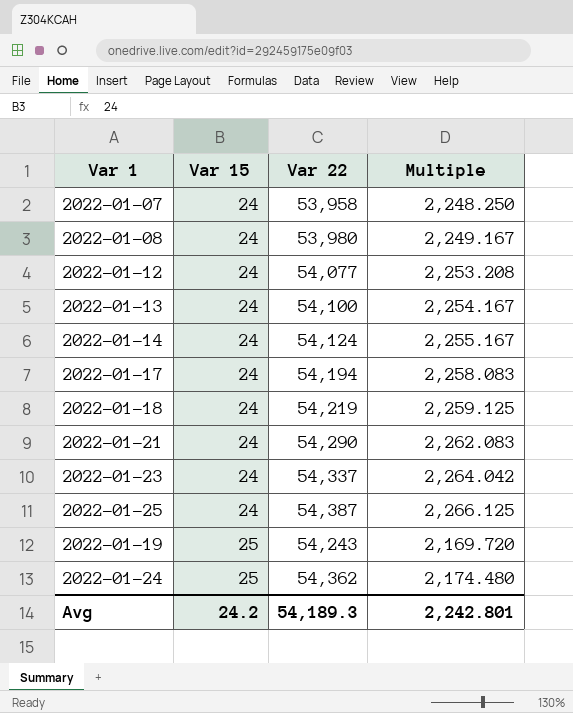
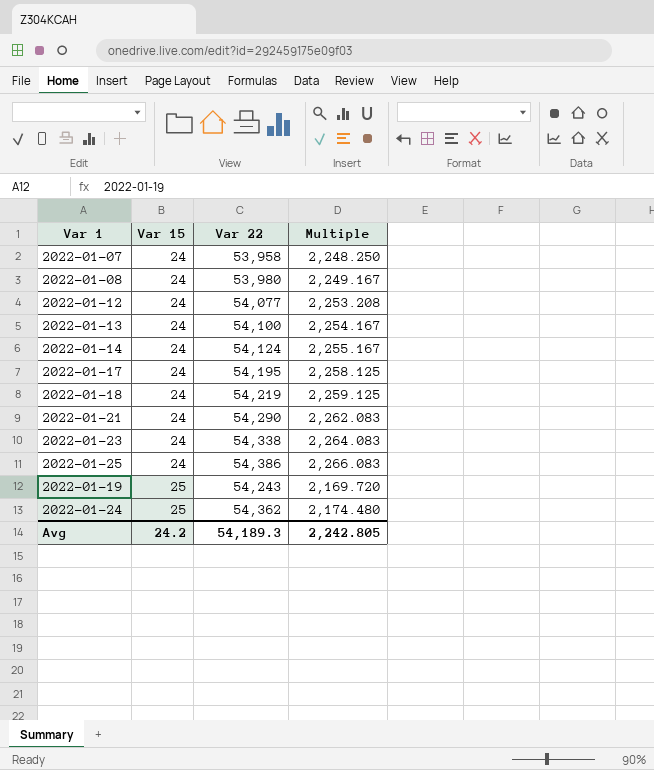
2022-01-17 | Var 22: 54,194 -> 54,195
2022-01-17 | Multiple: 2,258.083 -> 2,258.125
2022-01-23 | Var 22: 54,337 -> 54,338
2022-01-23 | Multiple: 2,264.042 -> 2,264.083
2022-01-25 | Var 22: 54,387 -> 54,386
2022-01-25 | Multiple: 2,266.125 -> 2,266.083
Avg | Multiple: 2,242.801 -> 2,242.805

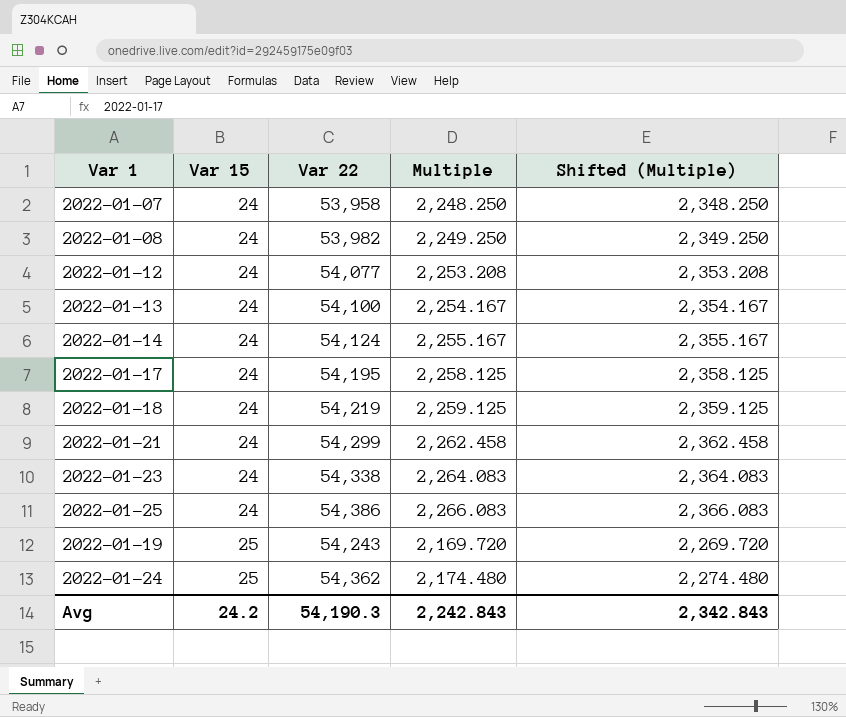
column Shifted (Multiple) | formula: none -> [Multiple] + 100
2022-01-08 | Var 22: 53,980 -> 53,982
2022-01-08 | Multiple: 2,249.167 -> 2,249.250
2022-01-21 | Var 22: 54,290 -> 54,299
2022-01-21 | Multiple: 2,262.083 -> 2,262.458
Avg | Var 22: 54,189.3 -> 54,190.3
Avg | Multiple: 2,242.805 -> 2,242.843

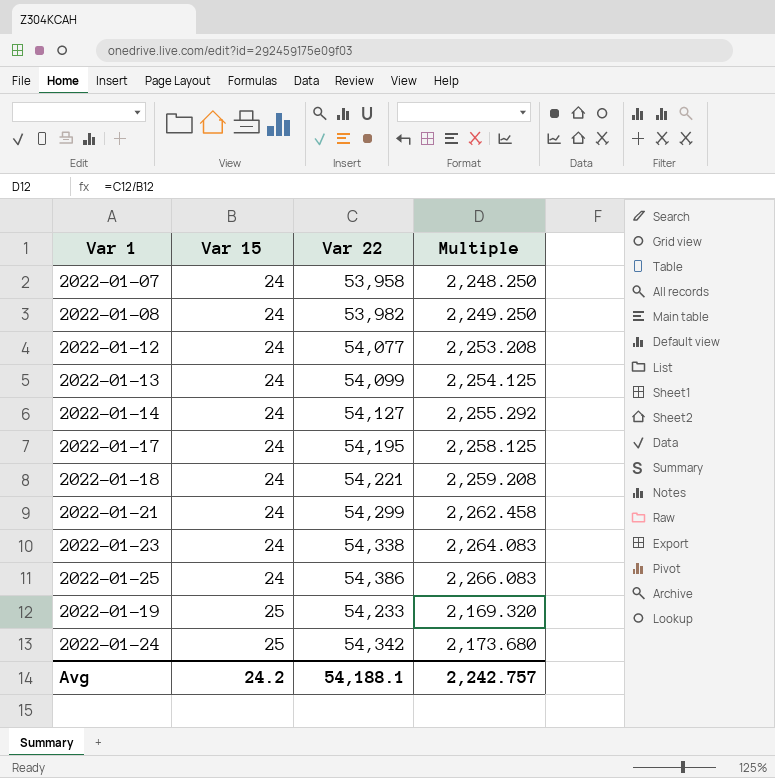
column Shifted (Multiple) | formula: [Multiple] + 100 -> none
2022-01-13 | Var 22: 54,100 -> 54,099
2022-01-13 | Multiple: 2,254.167 -> 2,254.125
2022-01-14 | Var 22: 54,124 -> 54,127
2022-01-14 | Multiple: 2,255.167 -> 2,255.292
2022-01-18 | Var 22: 54,219 -> 54,221
2022-01-18 | Multiple: 2,259.125 -> 2,259.208
2022-01-19 | Var 22: 54,243 -> 54,233
2022-01-19 | Multiple: 2,169.720 -> 2,169.320
2022-01-24 | Var 22: 54,362 -> 54,342
2022-01-24 | Multiple: 2,174.480 -> 2,173.680
Avg | Var 22: 54,190.3 -> 54,188.1
Avg | Multiple: 2,242.843 -> 2,242.757

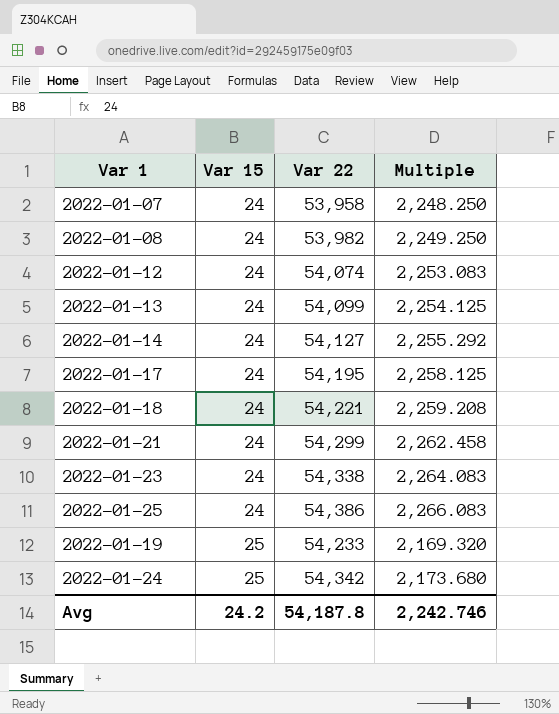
2022-01-12 | Var 22: 54,077 -> 54,074
2022-01-12 | Multiple: 2,253.208 -> 2,253.083
Avg | Var 22: 54,188.1 -> 54,187.8
Avg | Multiple: 2,242.757 -> 2,242.746

